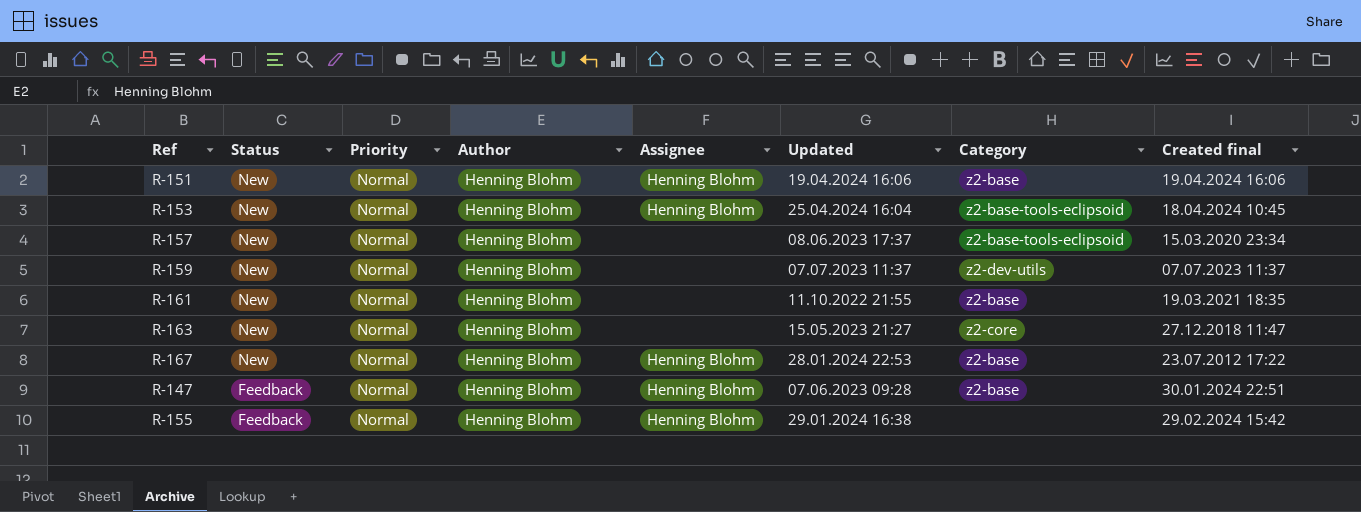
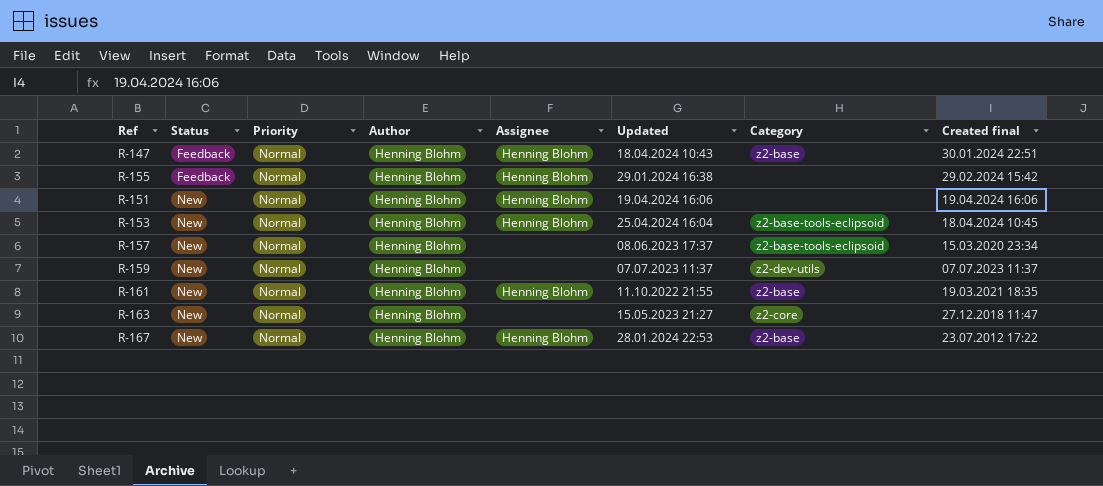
row order: Status descending -> Status ascending
R-147 | Updated: 07.06.2023 09:28 -> 18.04.2024 10:43
R-151 | Category: z2-base -> none
R-161 | Assignee: none -> Henning Blohm

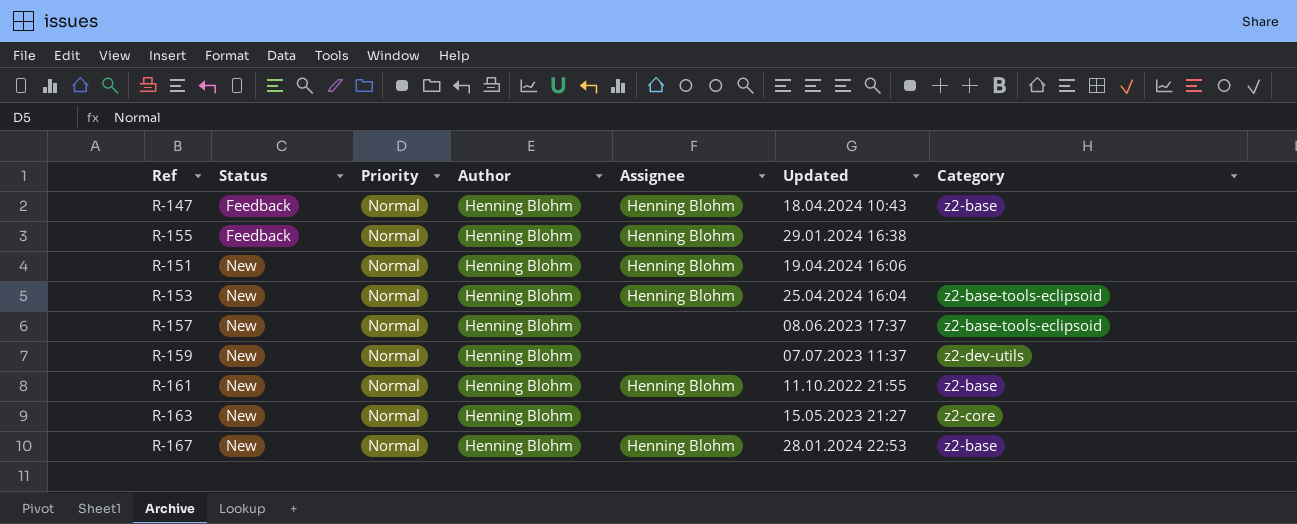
column Created final | position: 8 -> none

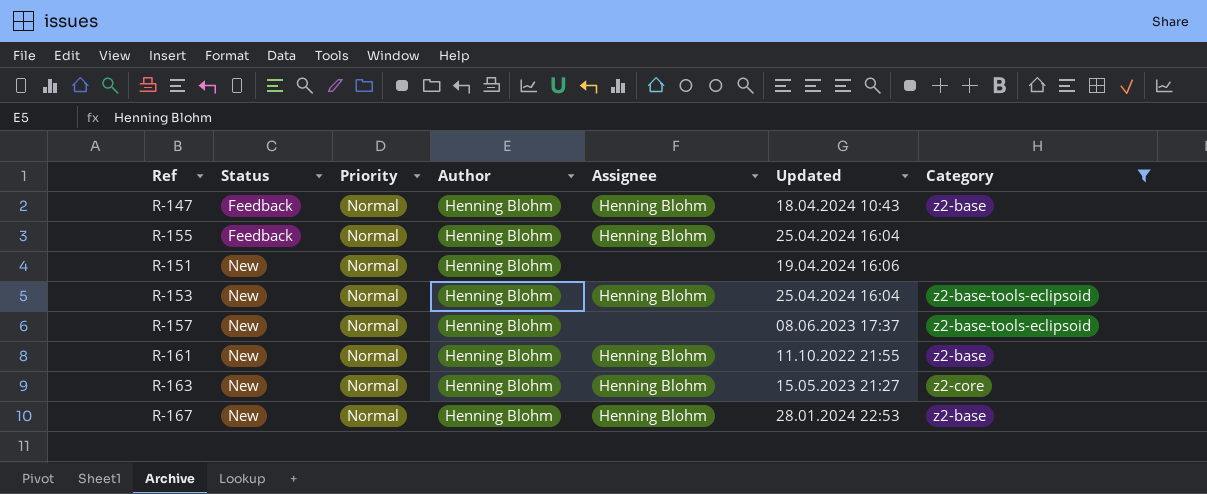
filter: none -> Category != z2-dev-utils
R-155 | Updated: 29.01.2024 16:38 -> 25.04.2024 16:04
R-151 | Assignee: Henning Blohm -> none
R-163 | Assignee: none -> Henning Blohm

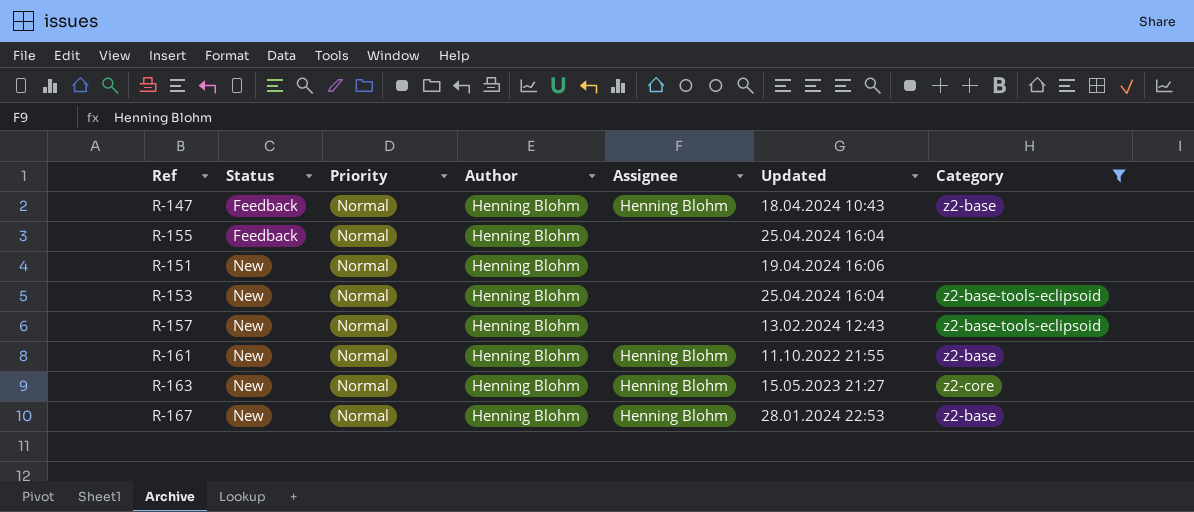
R-155 | Assignee: Henning Blohm -> none
R-153 | Assignee: Henning Blohm -> none
R-157 | Updated: 08.06.2023 17:37 -> 13.02.2024 12:43

